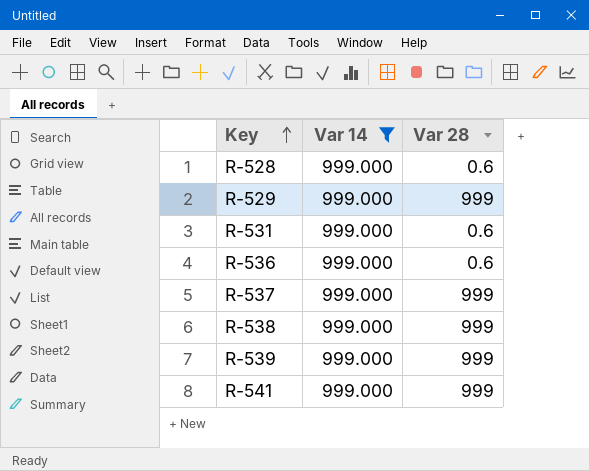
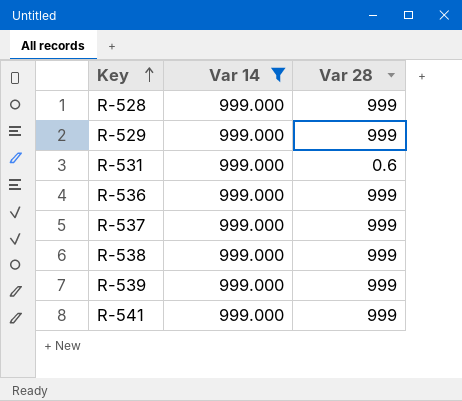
R-528 | Var 28: 0.6 -> 999
R-536 | Var 28: 0.6 -> 999

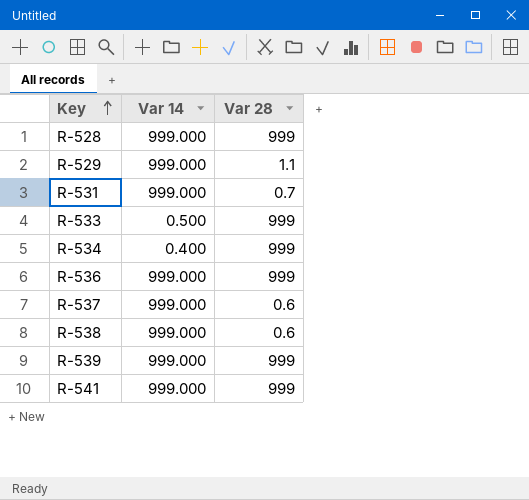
filter: Var 14 = 999.000 -> none
R-529 | Var 28: 999 -> 1.1
R-531 | Var 28: 0.6 -> 0.7
R-537 | Var 28: 999 -> 0.6
R-538 | Var 28: 999 -> 0.6

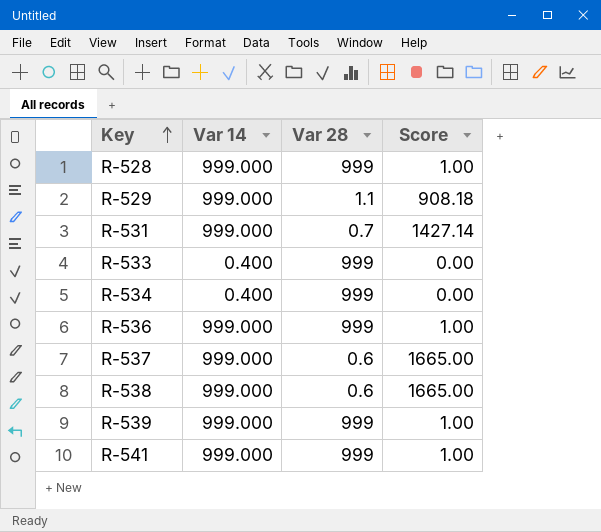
column Score | formula: none -> [Var 14] / [Var 28]
R-533 | Var 14: 0.500 -> 0.400

